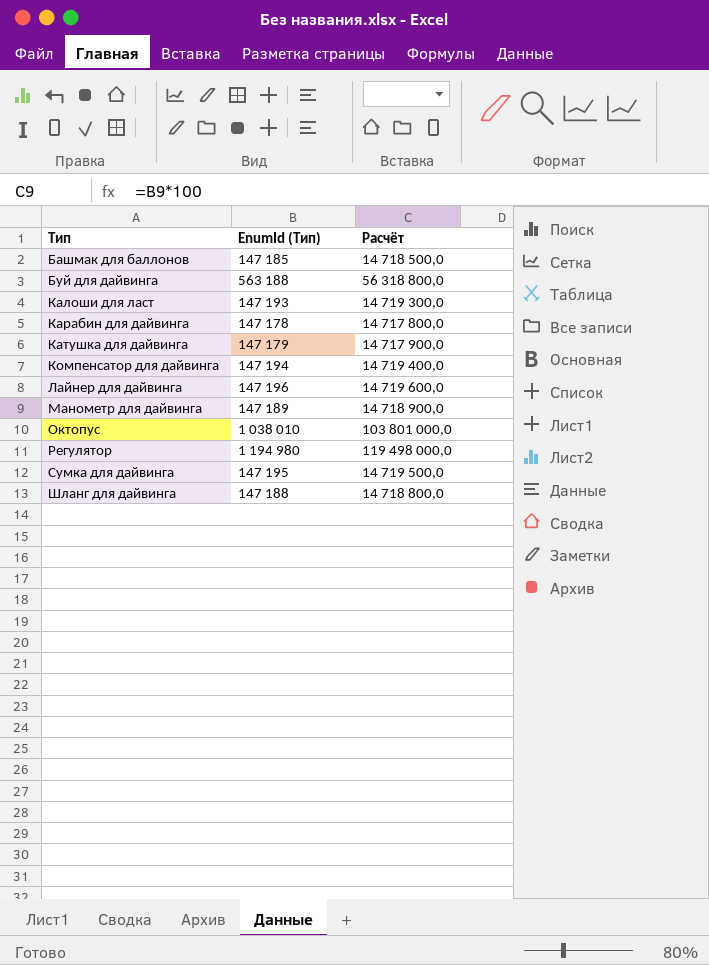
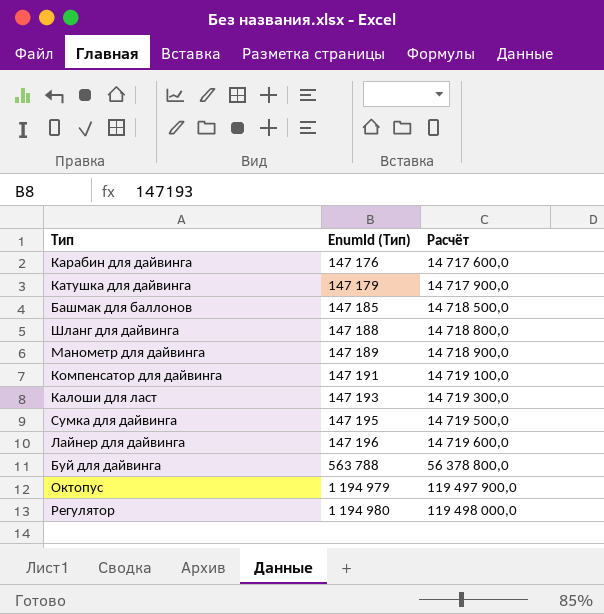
row order: Тип ascending -> EnumId (Тип) ascending
Карабин для дайвинга | EnumId (Тип): 147 178 -> 147 176
Карабин для дайвинга | Расчёт: 14 717 800,0 -> 14 717 600,0
Компенсатор для дайвинга | EnumId (Тип): 147 194 -> 147 191
Компенсатор для дайвинга | Расчёт: 14 719 400,0 -> 14 719 100,0
Буй для дайвинга | EnumId (Тип): 563 188 -> 563 788
Буй для дайвинга | Расчёт: 56 318 800,0 -> 56 378 800,0
Октопус | EnumId (Тип): 1 038 010 -> 1 194 979
Октопус | Расчёт: 103 801 000,0 -> 119 497 900,0

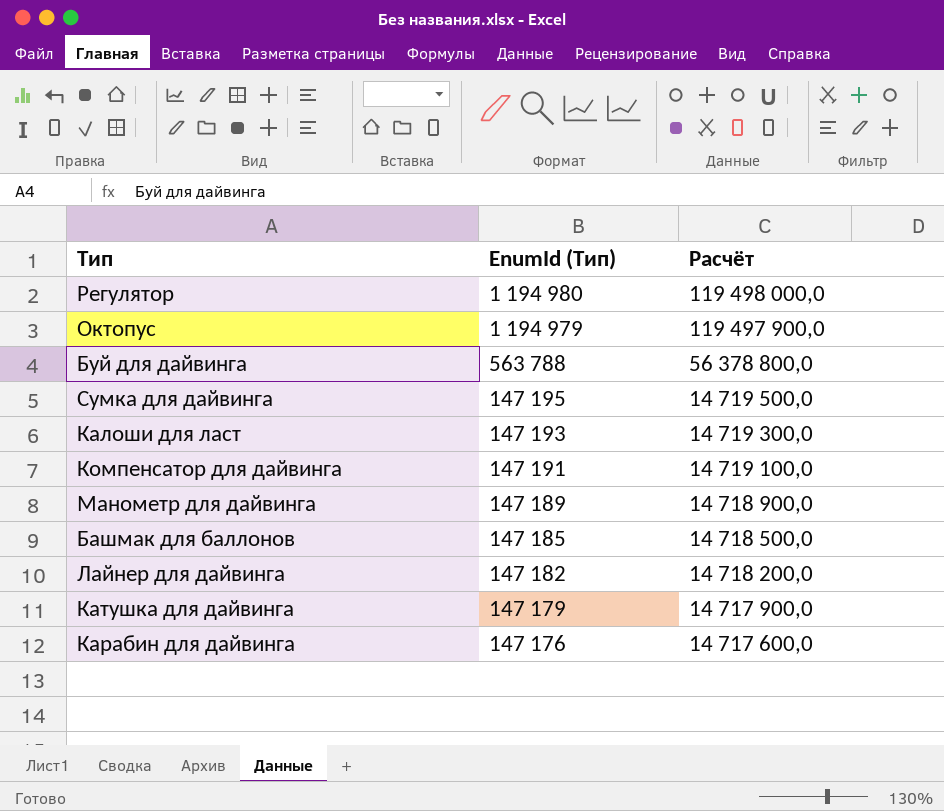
row order: EnumId (Тип) ascending -> EnumId (Тип) descending
row Шланг для дайвинга: 147 188 | 14 718 800,0 -> none
Лайнер для дайвинга | EnumId (Тип): 147 196 -> 147 182
Лайнер для дайвинга | Расчёт: 14 719 600,0 -> 14 718 200,0

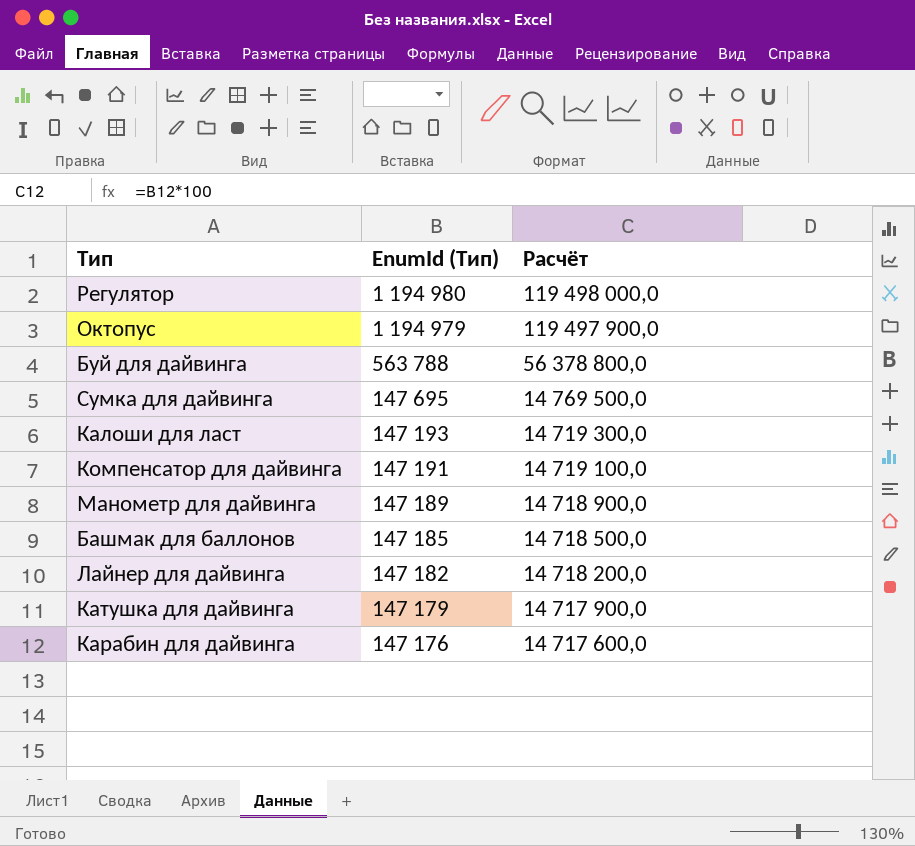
Сумка для дайвинга | EnumId (Тип): 147 195 -> 147 695
Сумка для дайвинга | Расчёт: 14 719 500,0 -> 14 769 500,0

